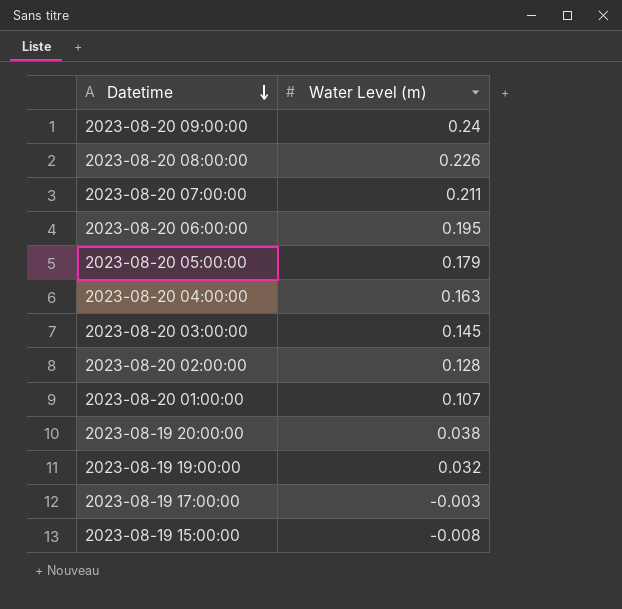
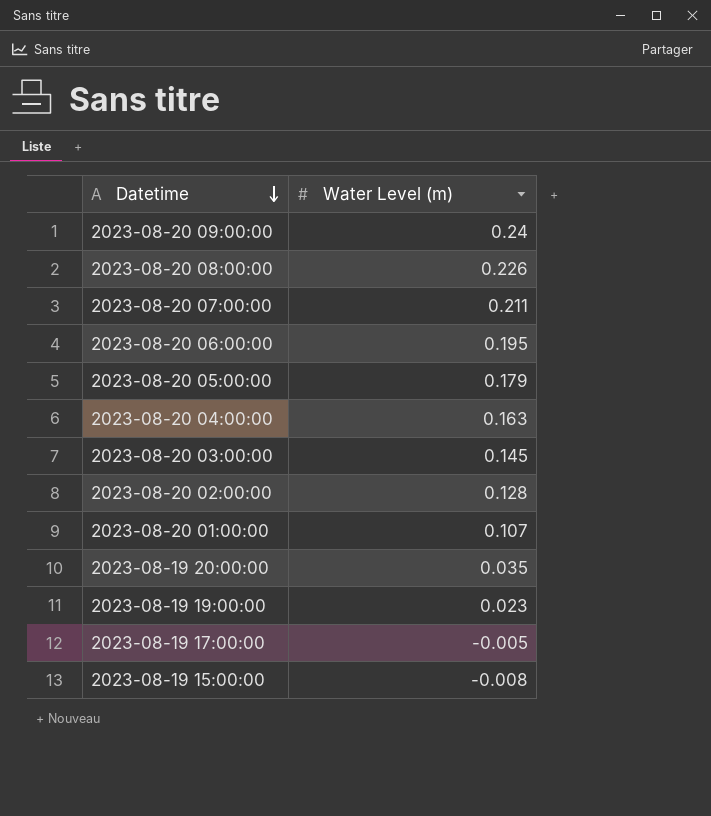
2023-08-19 20:00:00 | Water Level (m): 0.038 -> 0.035
2023-08-19 19:00:00 | Water Level (m): 0.032 -> 0.023
2023-08-19 17:00:00 | Water Level (m): -0.003 -> -0.005

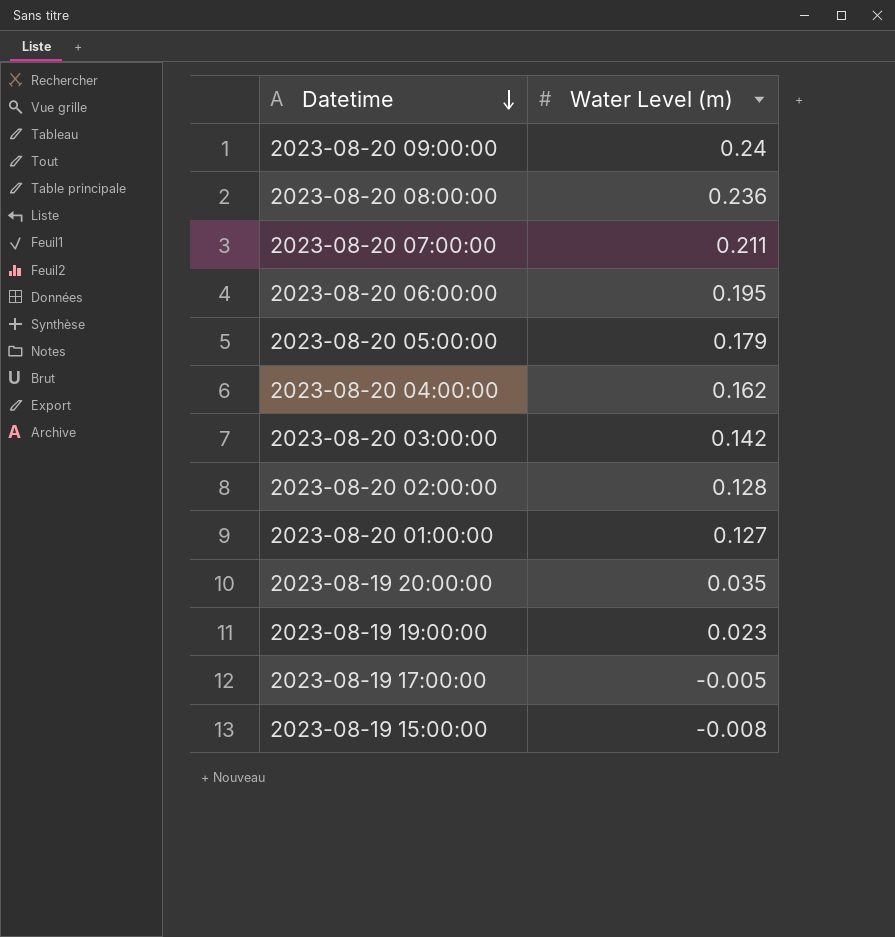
2023-08-20 08:00:00 | Water Level (m): 0.226 -> 0.236
2023-08-20 04:00:00 | Water Level (m): 0.163 -> 0.162
2023-08-20 03:00:00 | Water Level (m): 0.145 -> 0.142
2023-08-20 01:00:00 | Water Level (m): 0.107 -> 0.127

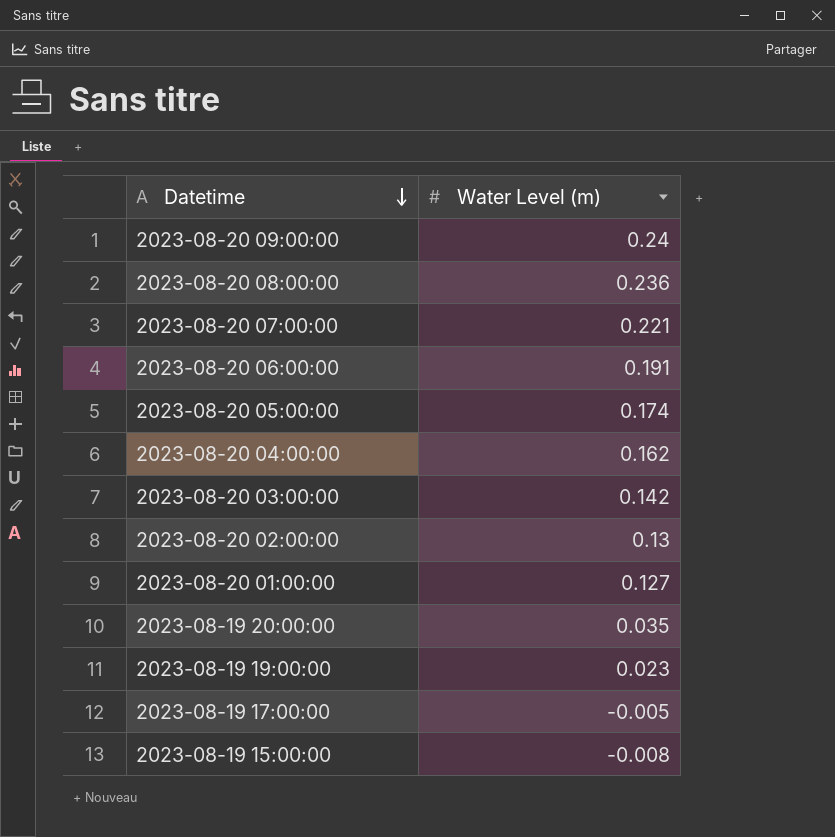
2023-08-20 07:00:00 | Water Level (m): 0.211 -> 0.221
2023-08-20 06:00:00 | Water Level (m): 0.195 -> 0.191
2023-08-20 05:00:00 | Water Level (m): 0.179 -> 0.174
2023-08-20 02:00:00 | Water Level (m): 0.128 -> 0.13

